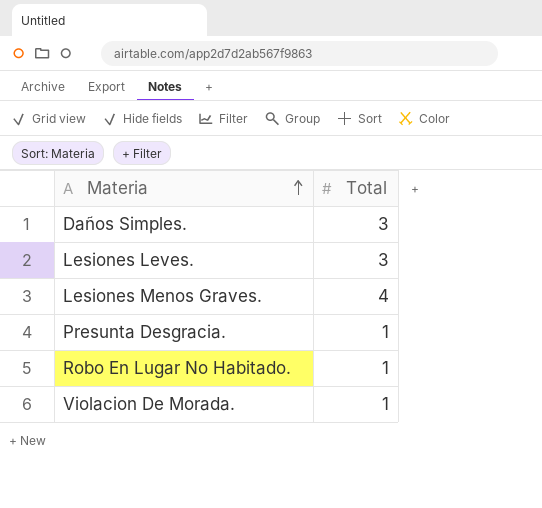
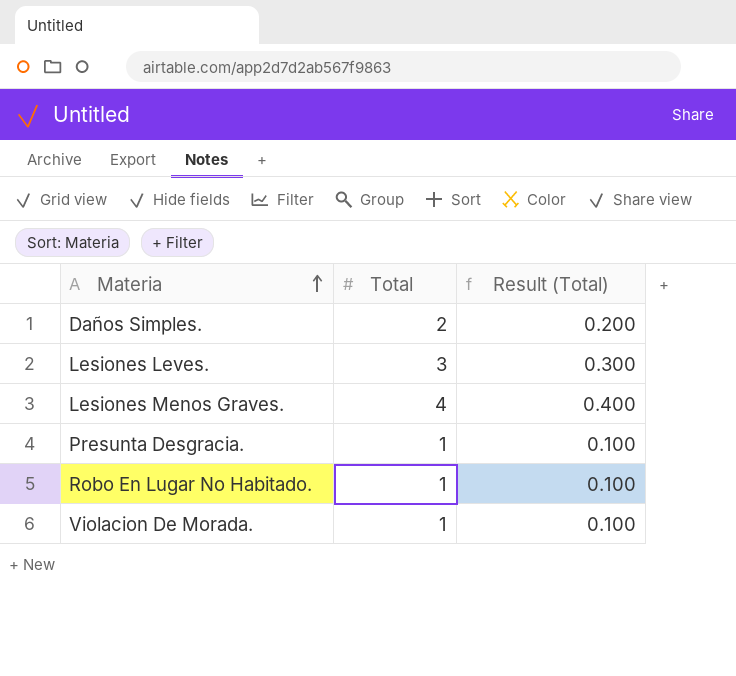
column Result (Total) | formula: none -> [Total] * 0.1
Daños Simples. | Total: 3 -> 2

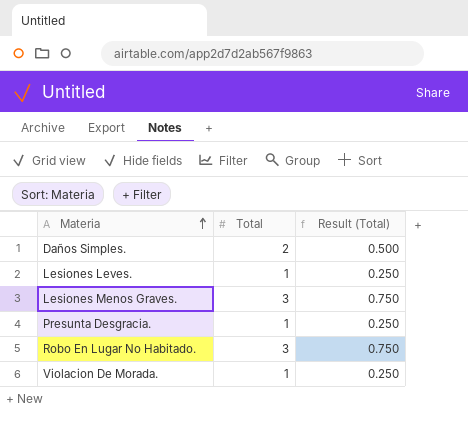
column Result (Total) | formula: [Total] * 0.1 -> [Total] * 0.25
Lesiones Leves. | Total: 3 -> 1
Lesiones Menos Graves. | Total: 4 -> 3
Robo En Lugar No Habitado. | Total: 1 -> 3

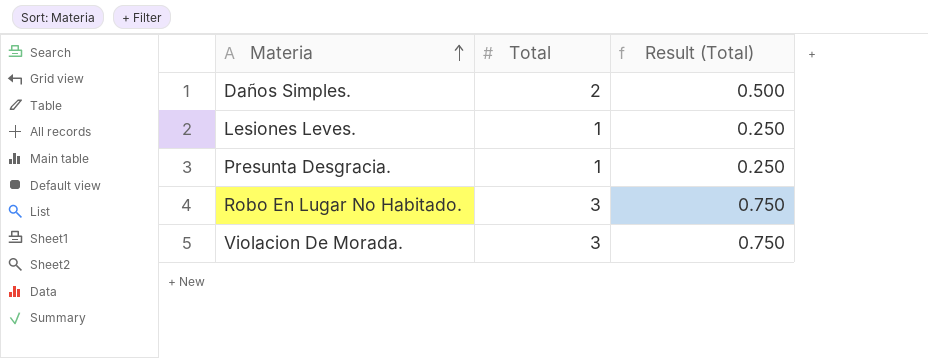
row Lesiones Menos Graves.: 3 | 0.750 -> none
Violacion De Morada. | Total: 1 -> 3
Violacion De Morada. | Result (Total): 0.250 -> 0.750

